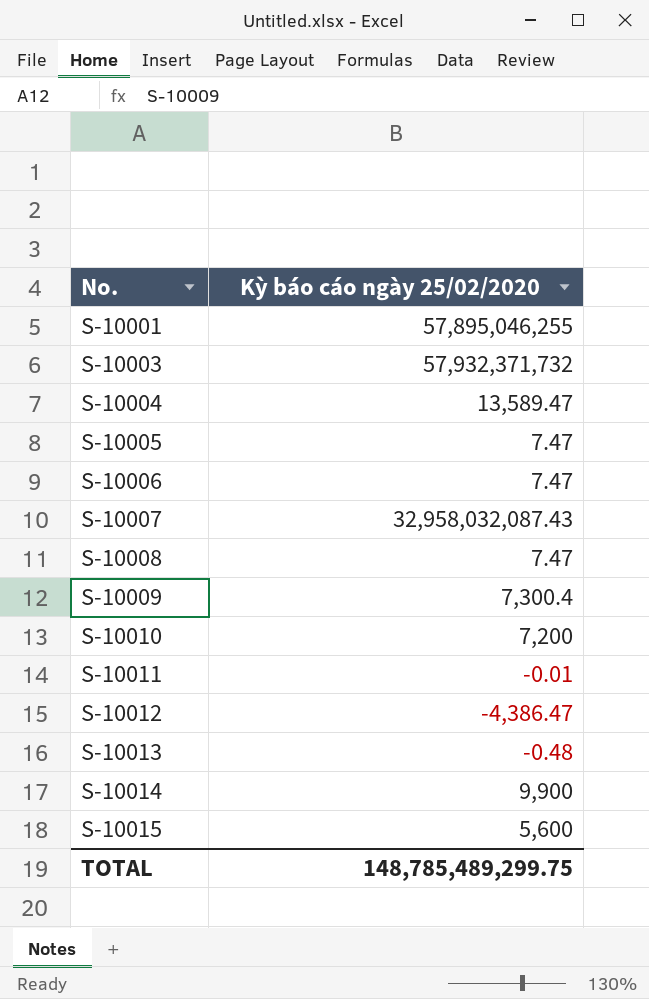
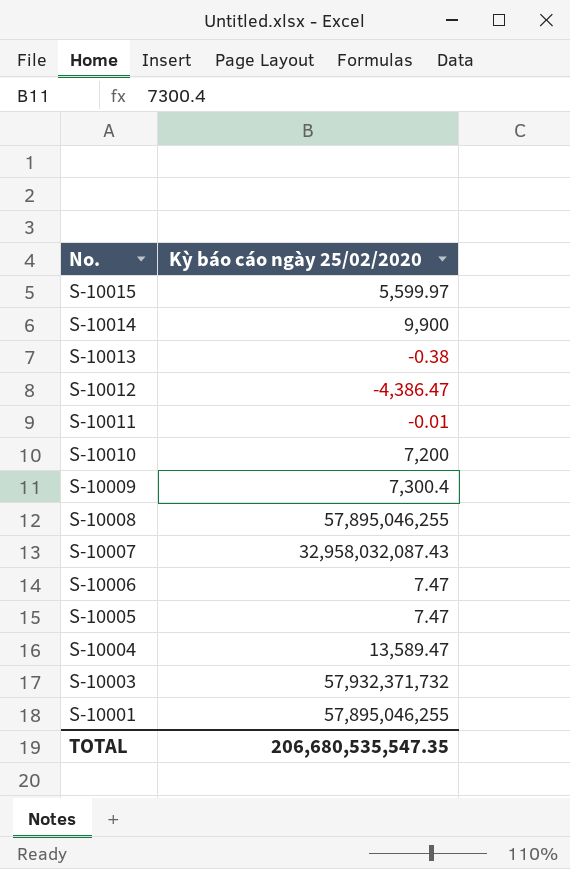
row order: No. ascending -> No. descending
S-10015 | Kỳ báo cáo ngày 25/02/2020: 5,600 -> 5,599.97
S-10013 | Kỳ báo cáo ngày 25/02/2020: -0.48 -> -0.38
S-10008 | Kỳ báo cáo ngày 25/02/2020: 7.47 -> 57,895,046,255
TOTAL | Kỳ báo cáo ngày 25/02/2020: 148,785,489,299.75 -> 206,680,535,547.35

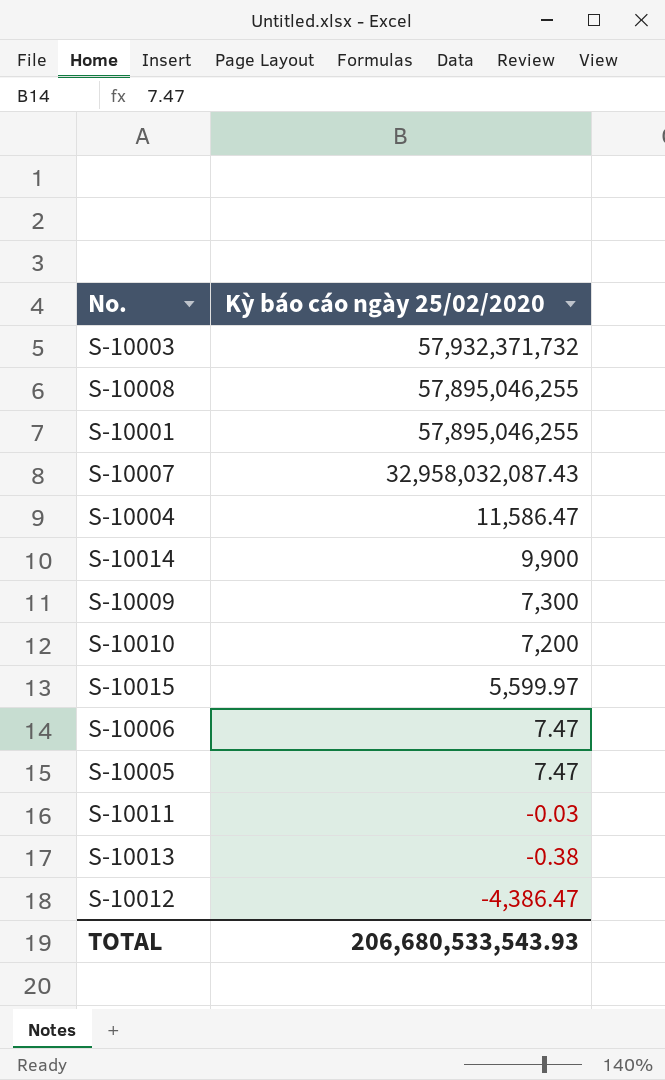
row order: No. descending -> Kỳ báo cáo ngày 25/02/2020 descending
S-10004 | Kỳ báo cáo ngày 25/02/2020: 13,589.47 -> 11,586.47
S-10009 | Kỳ báo cáo ngày 25/02/2020: 7,300.4 -> 7,300
S-10011 | Kỳ báo cáo ngày 25/02/2020: -0.01 -> -0.03
TOTAL | Kỳ báo cáo ngày 25/02/2020: 206,680,535,547.35 -> 206,680,533,543.93

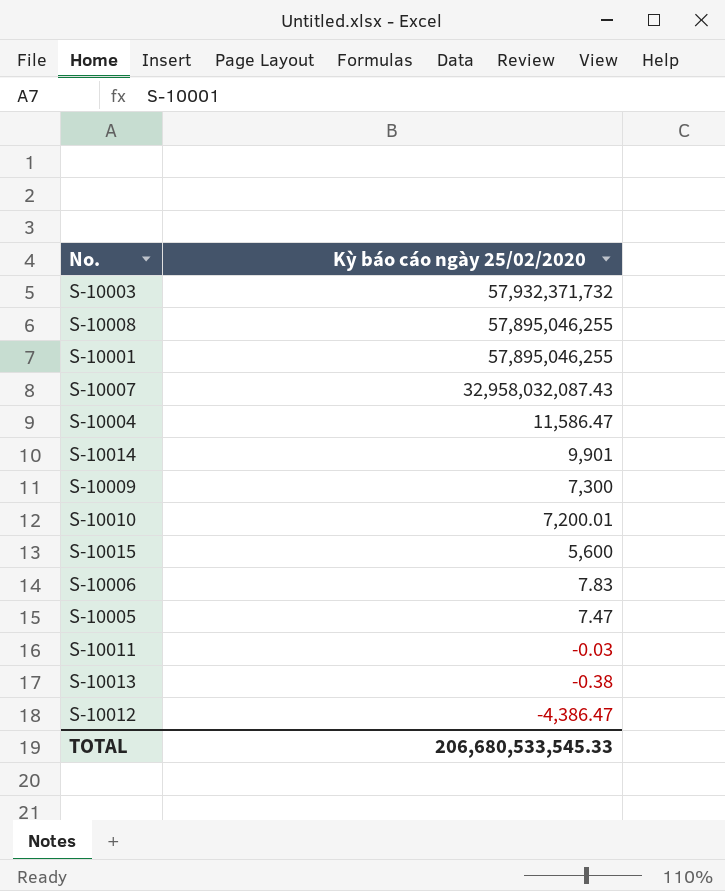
S-10014 | Kỳ báo cáo ngày 25/02/2020: 9,900 -> 9,901
S-10010 | Kỳ báo cáo ngày 25/02/2020: 7,200 -> 7,200.01
S-10015 | Kỳ báo cáo ngày 25/02/2020: 5,599.97 -> 5,600
S-10006 | Kỳ báo cáo ngày 25/02/2020: 7.47 -> 7.83
TOTAL | Kỳ báo cáo ngày 25/02/2020: 206,680,533,543.93 -> 206,680,533,545.33

